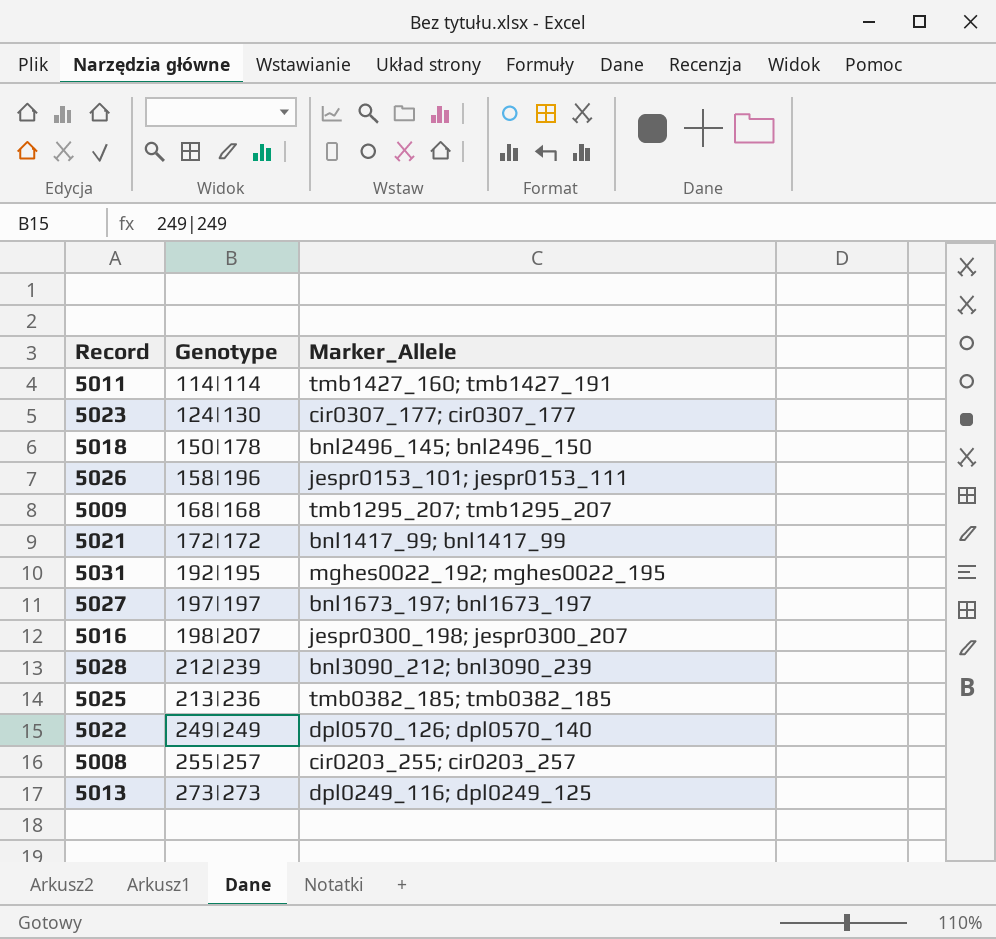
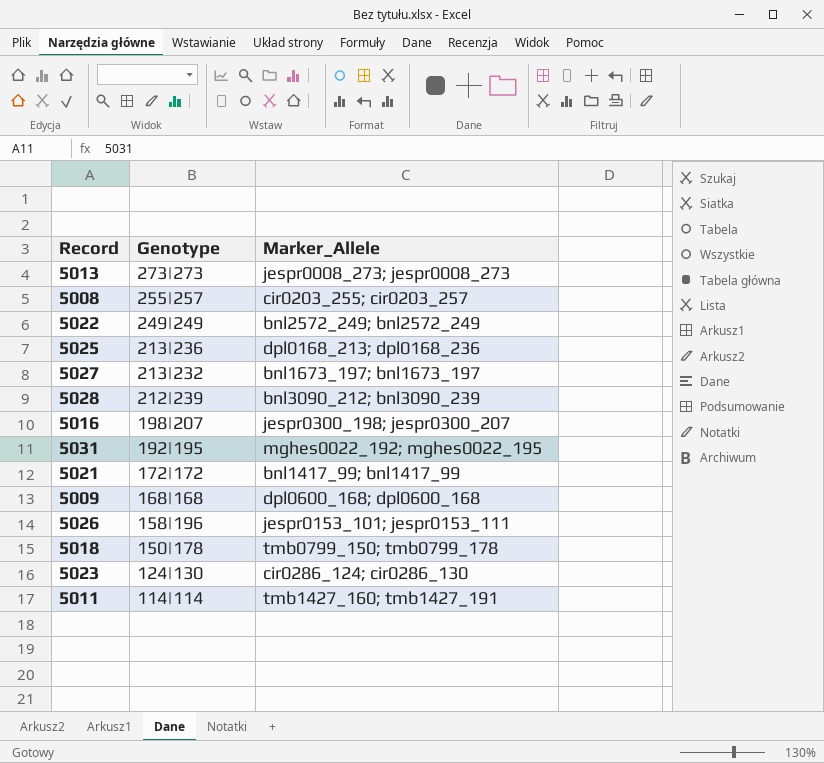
row order: Genotype ascending -> Genotype descending
5013 | Marker_Allele: dpl0249_116; dpl0249_125 -> jespr0008_273; jespr0008_273
5022 | Marker_Allele: dpl0570_126; dpl0570_140 -> bnl2572_249; bnl2572_249
5025 | Marker_Allele: tmb0382_185; tmb0382_185 -> dpl0168_213; dpl0168_236
5027 | Genotype: 197|197 -> 213|232
5009 | Marker_Allele: tmb1295_207; tmb1295_207 -> dpl0600_168; dpl0600_168
5018 | Marker_Allele: bnl2496_145; bnl2496_150 -> tmb0799_150; tmb0799_178
5023 | Marker_Allele: cir0307_177; cir0307_177 -> cir0286_124; cir0286_130

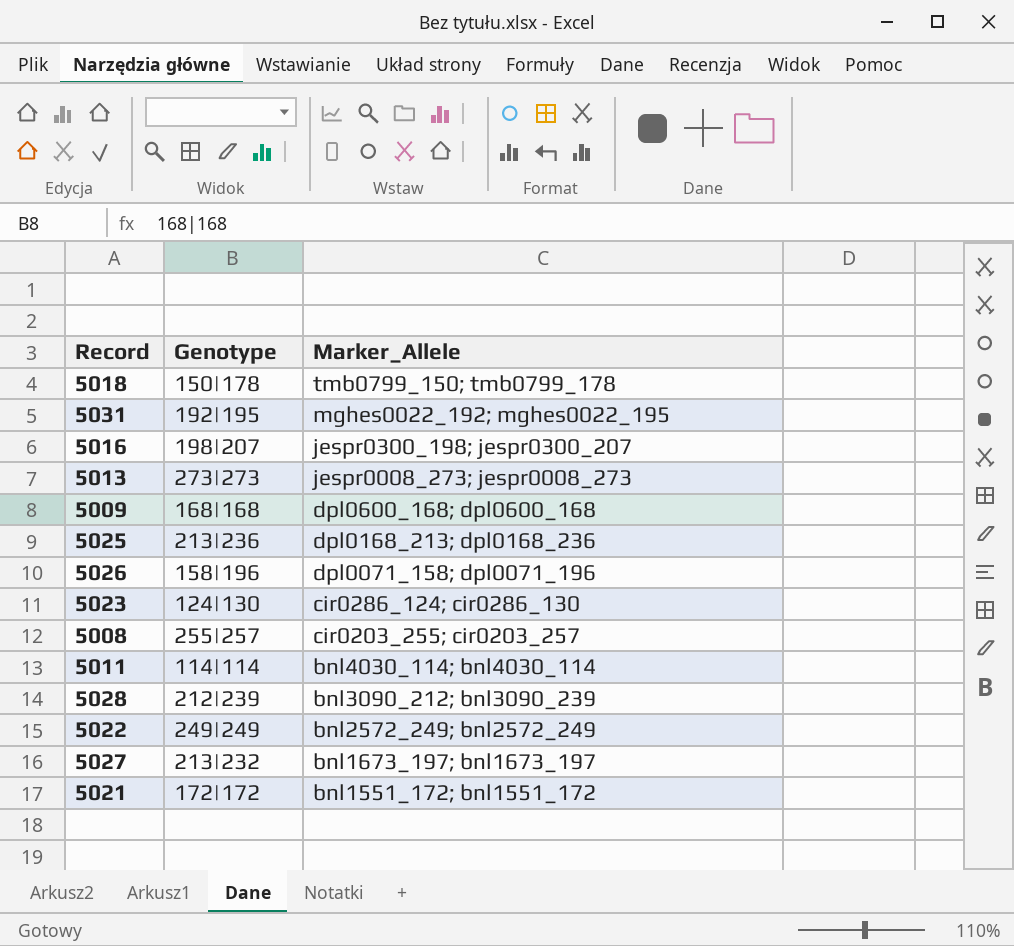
row order: Genotype descending -> Marker_Allele descending
5026 | Marker_Allele: jespr0153_101; jespr0153_111 -> dpl0071_158; dpl0071_196
5011 | Marker_Allele: tmb1427_160; tmb1427_191 -> bnl4030_114; bnl4030_114
5021 | Marker_Allele: bnl1417_99; bnl1417_99 -> bnl1551_172; bnl1551_172

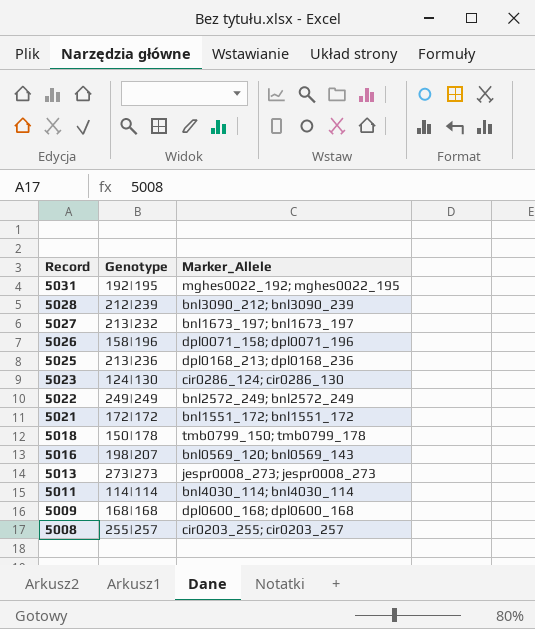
row order: Marker_Allele descending -> Record descending
5016 | Marker_Allele: jespr0300_198; jespr0300_207 -> bnl0569_120; bnl0569_143

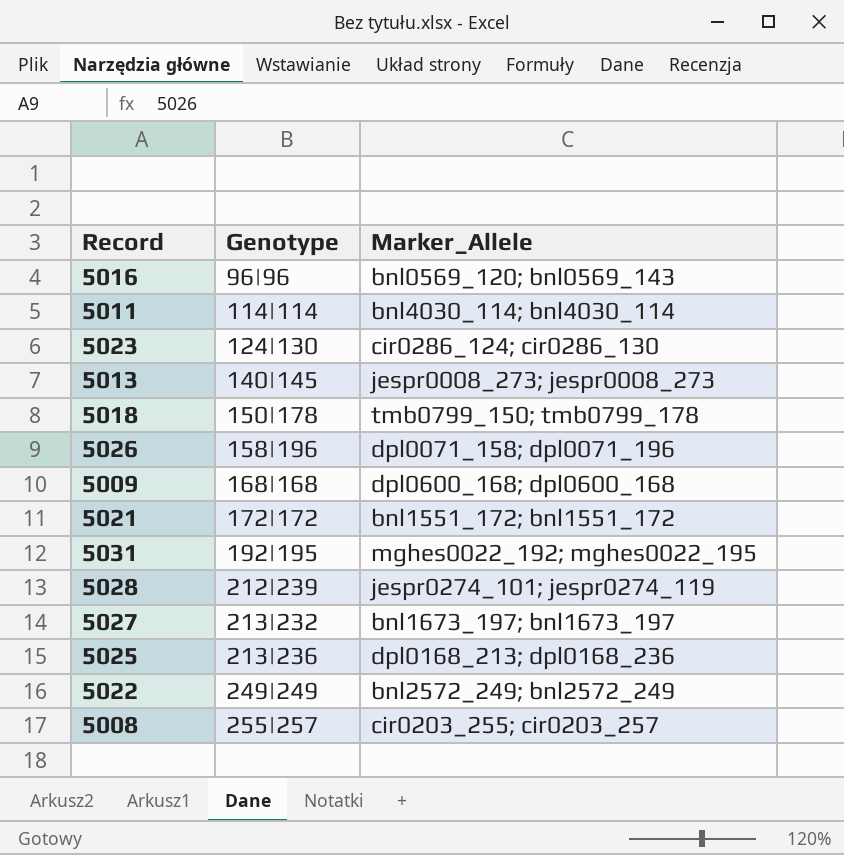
row order: Record descending -> Genotype ascending
5016 | Genotype: 198|207 -> 96|96
5013 | Genotype: 273|273 -> 140|145
5028 | Marker_Allele: bnl3090_212; bnl3090_239 -> jespr0274_101; jespr0274_119

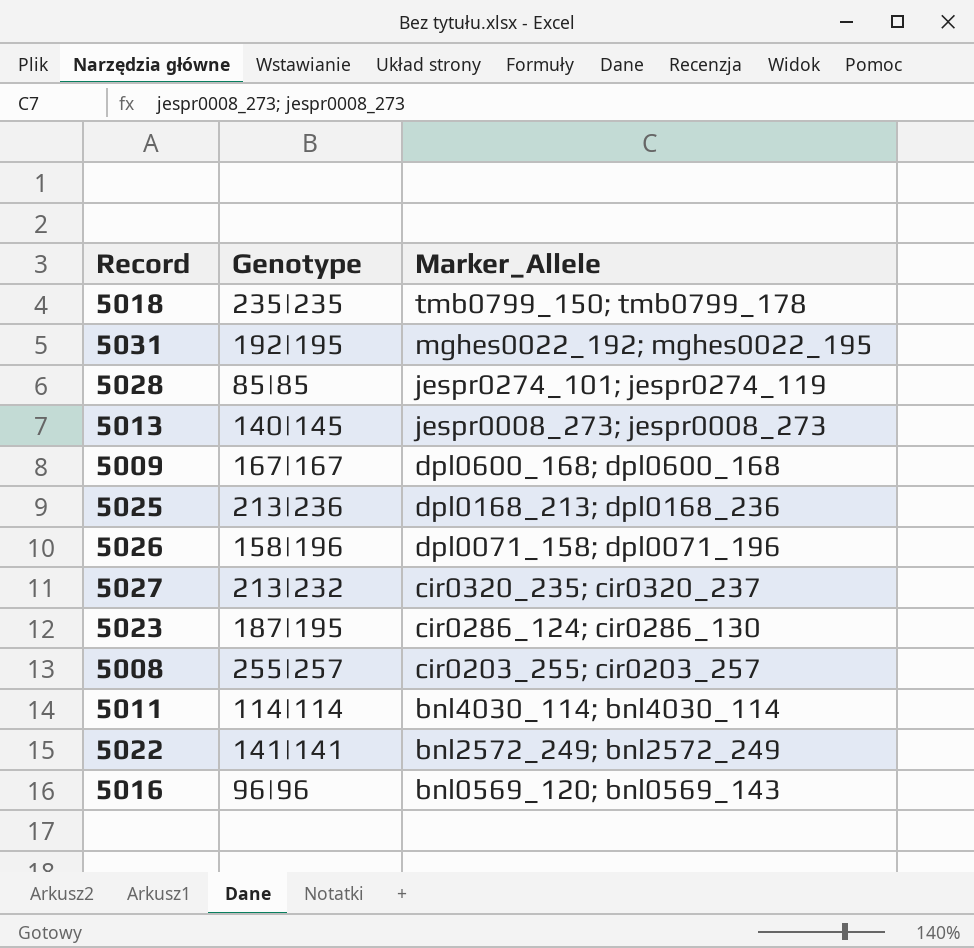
row order: Genotype ascending -> Marker_Allele descending
row 5021: 172|172 | bnl1551_172; bnl1551_172 -> none
5018 | Genotype: 150|178 -> 235|235
5028 | Genotype: 212|239 -> 85|85
5009 | Genotype: 168|168 -> 167|167
5027 | Marker_Allele: bnl1673_197; bnl1673_197 -> cir0320_235; cir0320_237
5023 | Genotype: 124|130 -> 187|195
5022 | Genotype: 249|249 -> 141|141

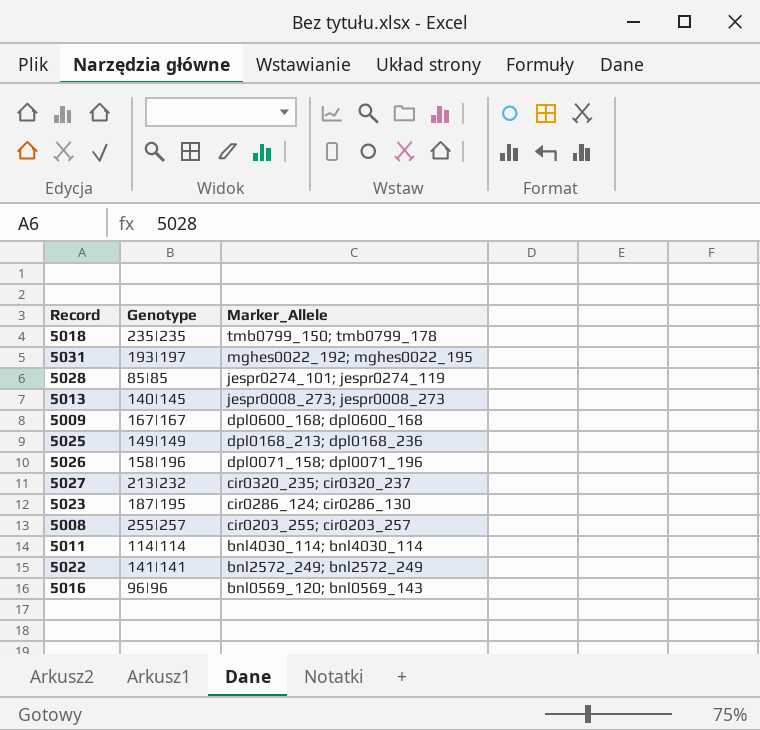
5031 | Genotype: 192|195 -> 193|197
5025 | Genotype: 213|236 -> 149|149

